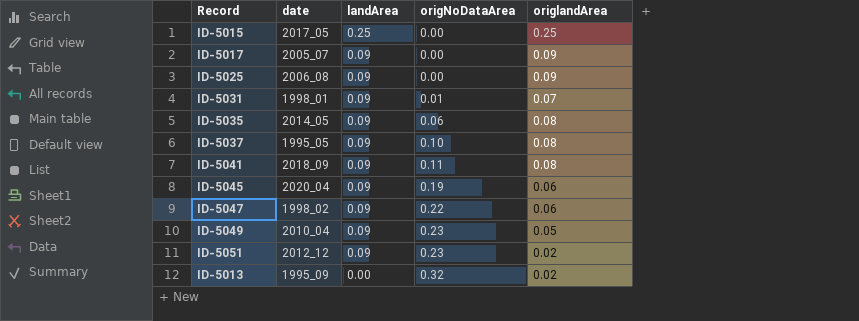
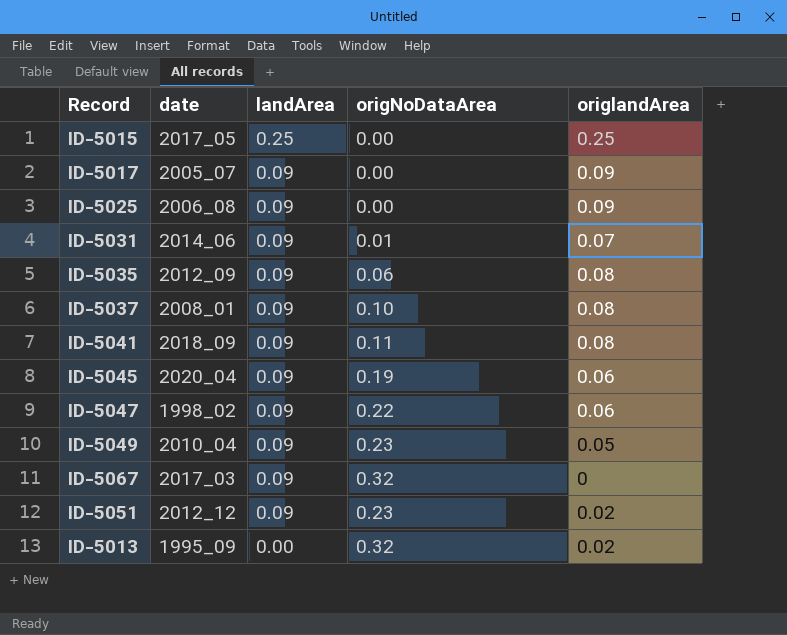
ID-5031 | date: 1998_01 -> 2014_06
ID-5035 | date: 2014_05 -> 2012_09
ID-5037 | date: 1995_05 -> 2008_01
row ID-5067: none -> 2017_03 | 0.09 | 0.32 | 0

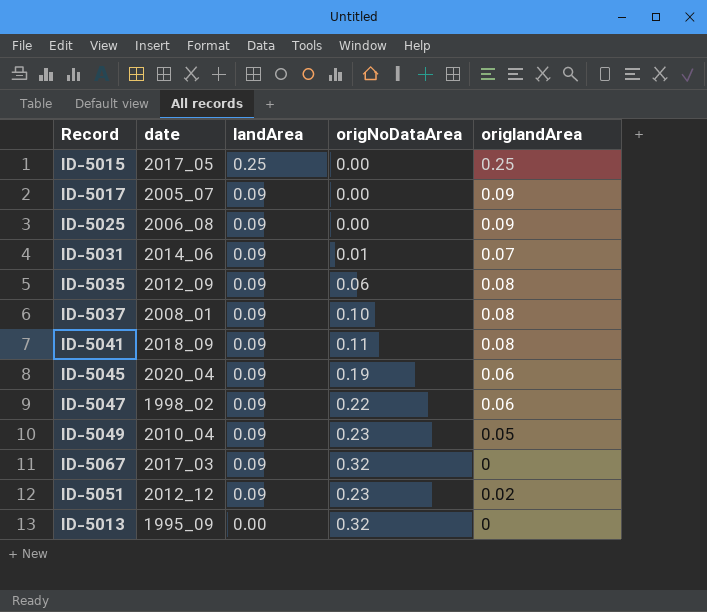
ID-5013 | origlandArea: 0.02 -> 0

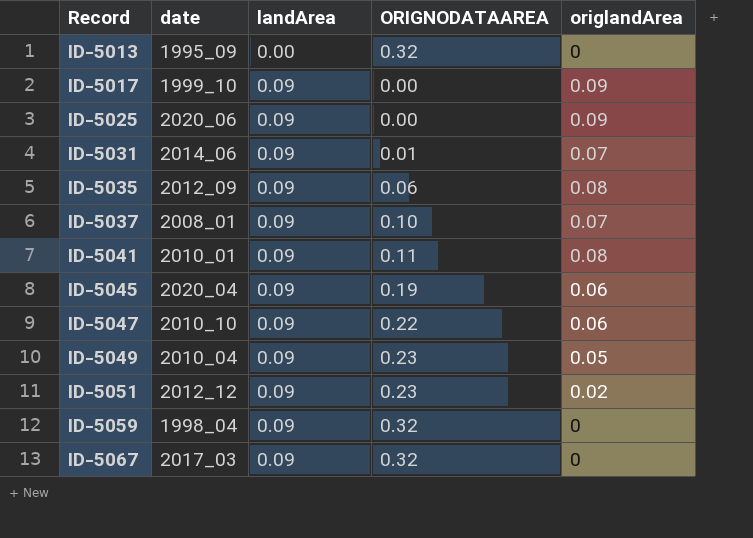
row order: landArea descending -> Record ascending
column name: origNoDataArea -> ORIGNODATAAREA
row ID-5015: 2017_05 | 0.25 | 0.00 | 0.25 -> none
ID-5017 | date: 2005_07 -> 1999_10
ID-5025 | date: 2006_08 -> 2020_06
ID-5037 | origlandArea: 0.08 -> 0.07
ID-5041 | date: 2018_09 -> 2010_01
ID-5047 | date: 1998_02 -> 2010_10
row ID-5059: none -> 1998_04 | 0.09 | 0.32 | 0

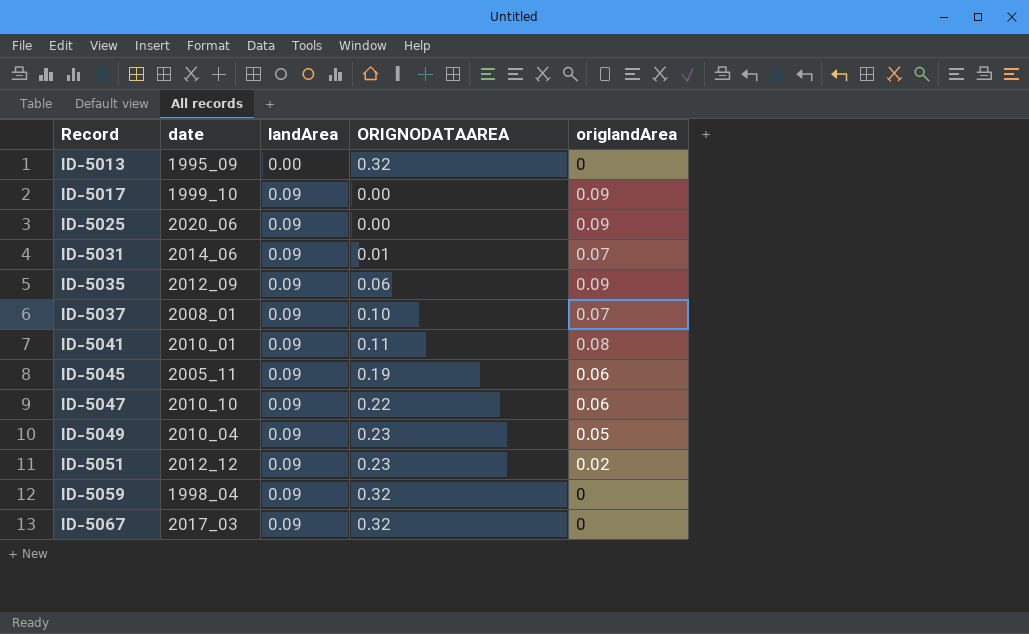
ID-5035 | origlandArea: 0.08 -> 0.09
ID-5045 | date: 2020_04 -> 2005_11

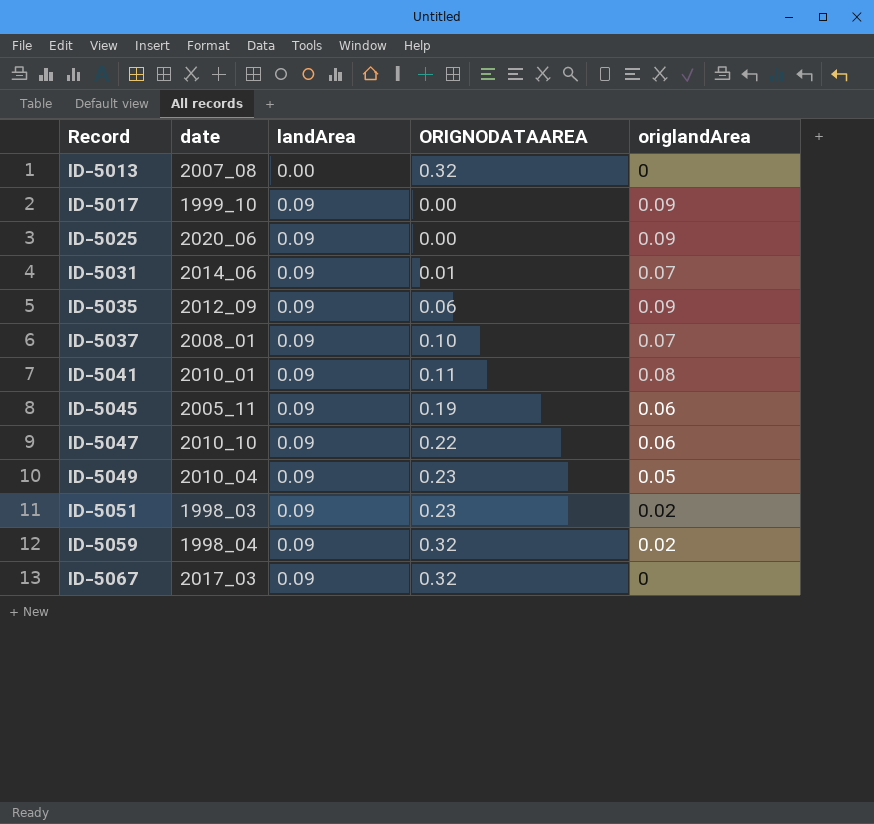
ID-5013 | date: 1995_09 -> 2007_08
ID-5051 | date: 2012_12 -> 1998_03
ID-5059 | origlandArea: 0 -> 0.02

